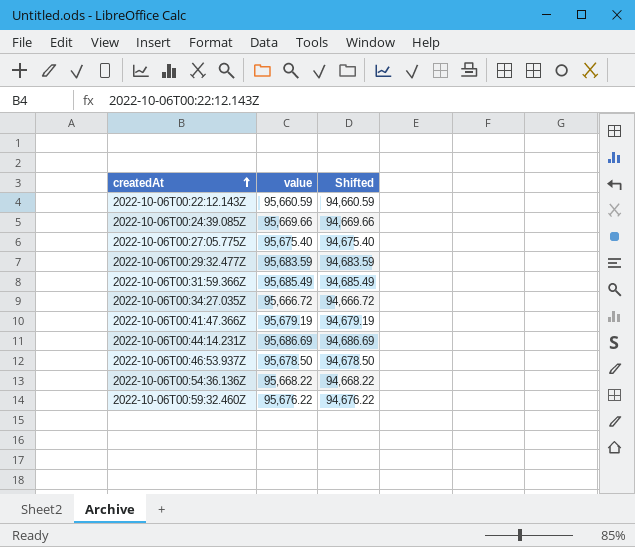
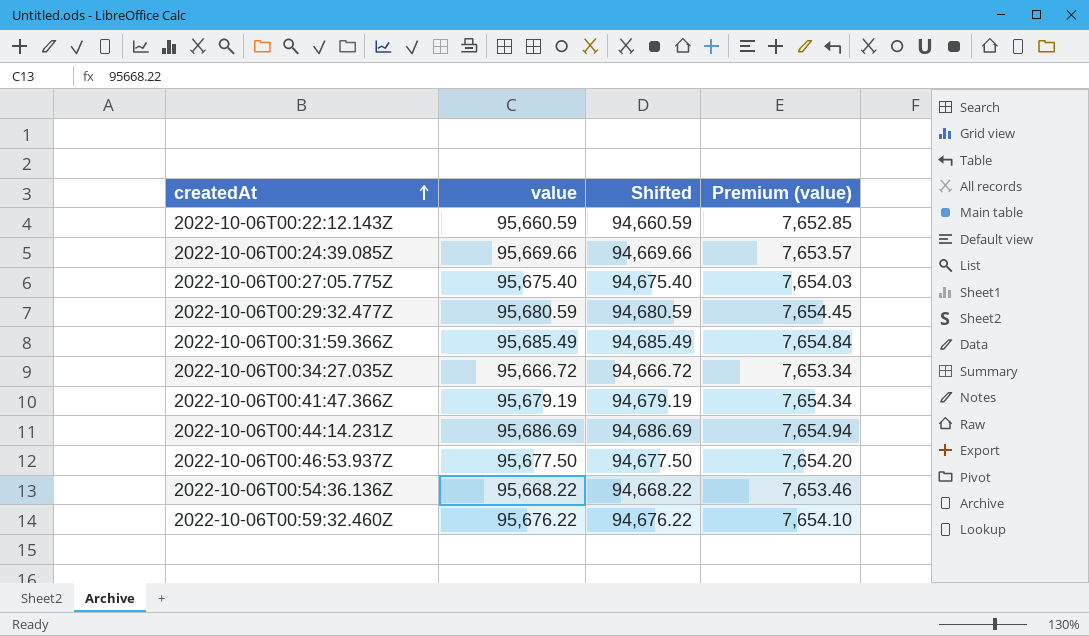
column Premium (value) | formula: none -> [value] * 0.08
2022-10-06T00:29:32.477Z | value: 95,683.59 -> 95,680.59
2022-10-06T00:29:32.477Z | Shifted: 94,683.59 -> 94,680.59
2022-10-06T00:46:53.937Z | value: 95,678.50 -> 95,677.50
2022-10-06T00:46:53.937Z | Shifted: 94,678.50 -> 94,677.50

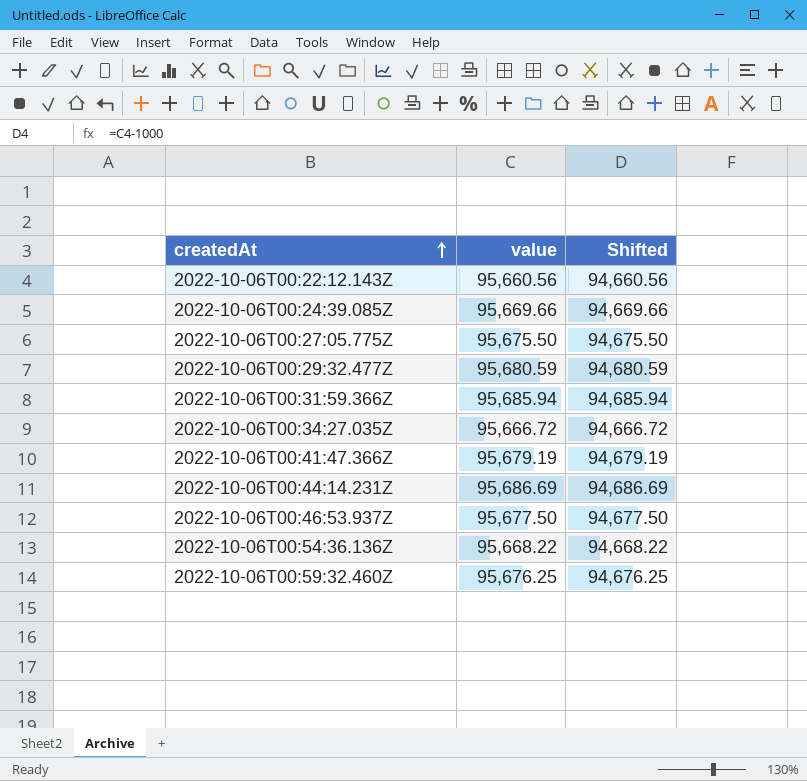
column Premium (value) | formula: [value] * 0.08 -> none
2022-10-06T00:22:12.143Z | value: 95,660.59 -> 95,660.56
2022-10-06T00:22:12.143Z | Shifted: 94,660.59 -> 94,660.56
2022-10-06T00:27:05.775Z | value: 95,675.40 -> 95,675.50
2022-10-06T00:27:05.775Z | Shifted: 94,675.40 -> 94,675.50
2022-10-06T00:31:59.366Z | value: 95,685.49 -> 95,685.94
2022-10-06T00:31:59.366Z | Shifted: 94,685.49 -> 94,685.94
2022-10-06T00:59:32.460Z | value: 95,676.22 -> 95,676.25
2022-10-06T00:59:32.460Z | Shifted: 94,676.22 -> 94,676.25

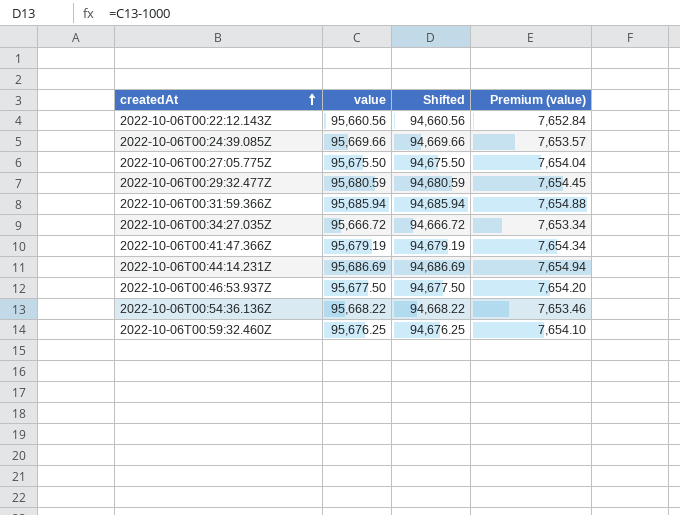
column Premium (value) | formula: none -> [value] * 0.08

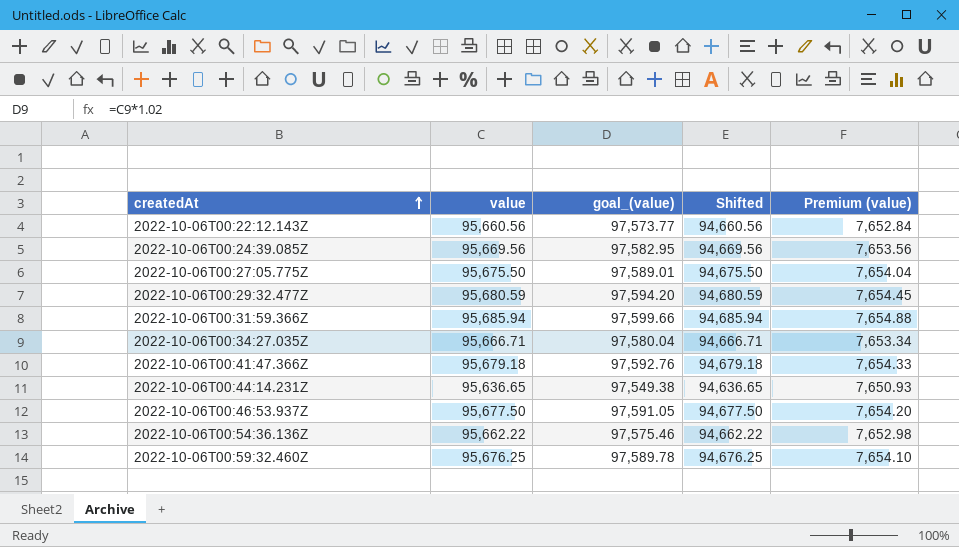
column goal_(value) | formula: none -> [value] * 1.02
2022-10-06T00:24:39.085Z | value: 95,669.66 -> 95,669.56
2022-10-06T00:24:39.085Z | Shifted: 94,669.66 -> 94,669.56
2022-10-06T00:24:39.085Z | Premium (value): 7,653.57 -> 7,653.56
2022-10-06T00:34:27.035Z | value: 95,666.72 -> 95,666.71
2022-10-06T00:34:27.035Z | Shifted: 94,666.72 -> 94,666.71
2022-10-06T00:41:47.366Z | value: 95,679.19 -> 95,679.18
2022-10-06T00:41:47.366Z | Shifted: 94,679.19 -> 94,679.18
2022-10-06T00:41:47.366Z | Premium (value): 7,654.34 -> 7,654.33
2022-10-06T00:44:14.231Z | value: 95,686.69 -> 95,636.65
2022-10-06T00:44:14.231Z | Shifted: 94,686.69 -> 94,636.65
2022-10-06T00:44:14.231Z | Premium (value): 7,654.94 -> 7,650.93
2022-10-06T00:54:36.136Z | value: 95,668.22 -> 95,662.22
2022-10-06T00:54:36.136Z | Shifted: 94,668.22 -> 94,662.22
2022-10-06T00:54:36.136Z | Premium (value): 7,653.46 -> 7,652.98

